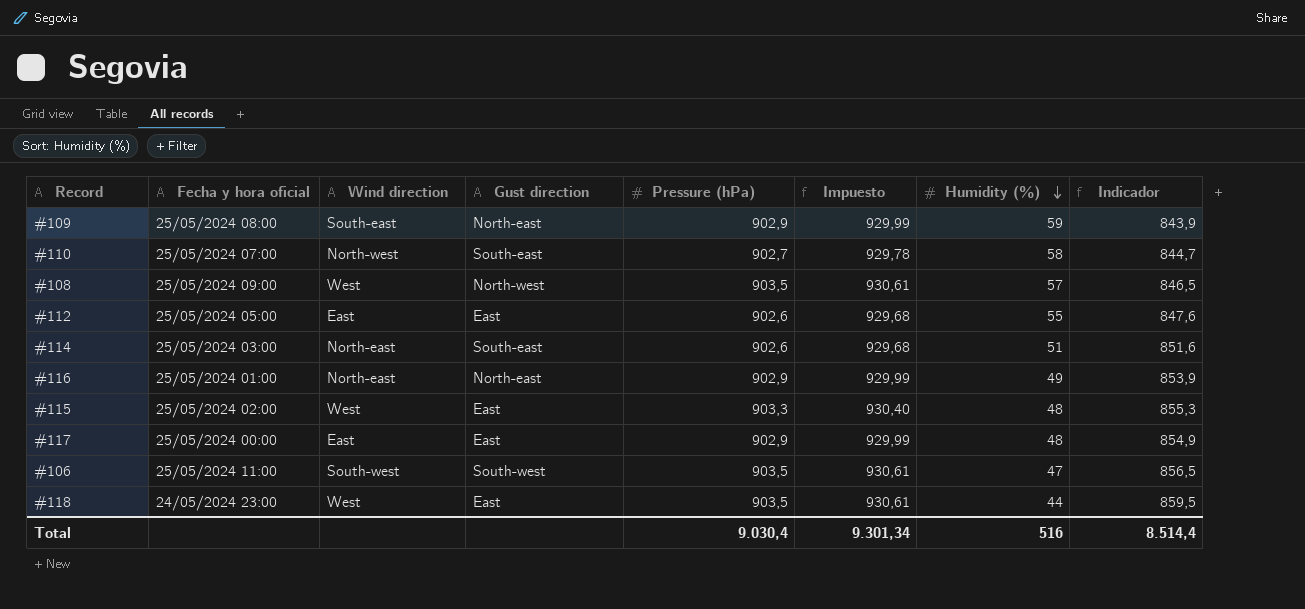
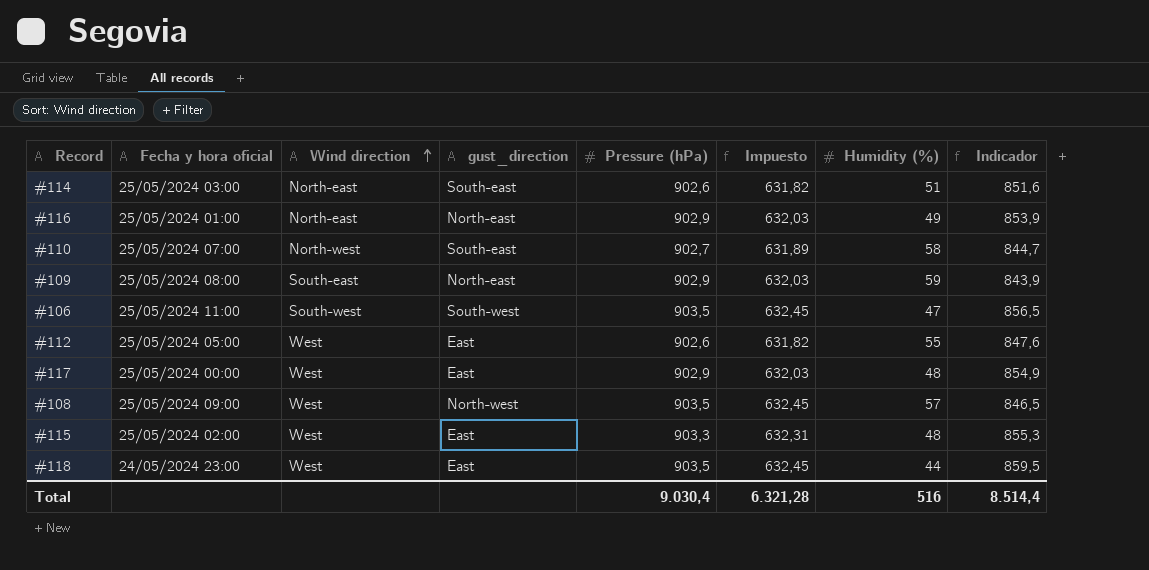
row order: Humidity (%) descending -> Wind direction ascending
column name: Gust direction -> gust_direction
column Impuesto | formula: [Pressure (hPa)] * 1,03 -> [Pressure (hPa)] * 0,7
#112 | Wind direction: East -> West
#117 | Wind direction: East -> West
Total | Impuesto: 9.301,34 -> 6.321,28

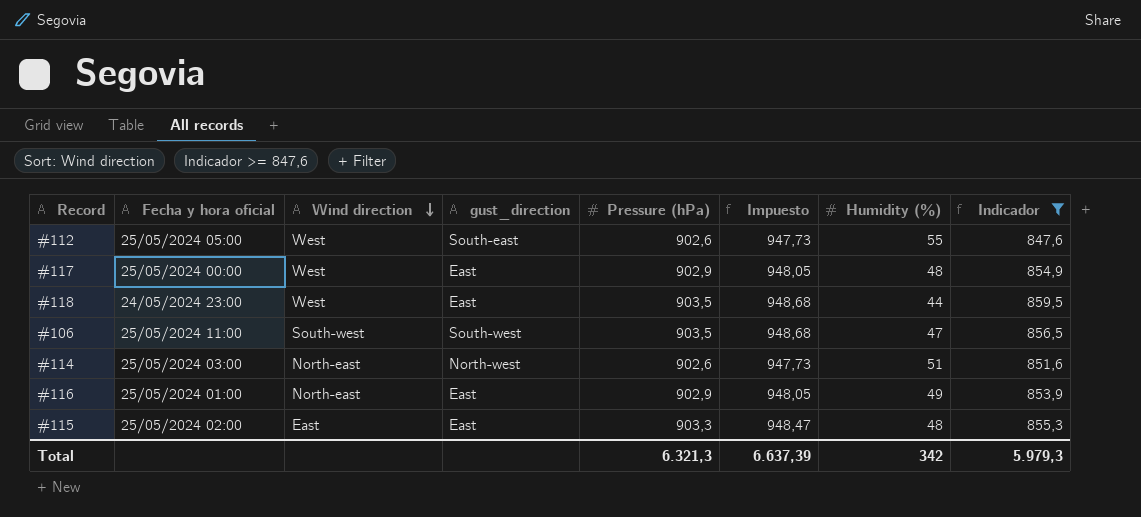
filter: none -> Indicador >= 847,6
row order: Wind direction ascending -> Wind direction descending
column Impuesto | formula: [Pressure (hPa)] * 0,7 -> [Pressure (hPa)] * 1,05
#112 | gust_direction: East -> South-east
#114 | gust_direction: South-east -> North-west
#116 | gust_direction: North-east -> East
#115 | Wind direction: West -> East
Total | Pressure (hPa): 9.030,4 -> 6.321,3
Total | Impuesto: 6.321,28 -> 6.637,39
Total | Humidity (%): 516 -> 342
Total | Indicador: 8.514,4 -> 5.979,3

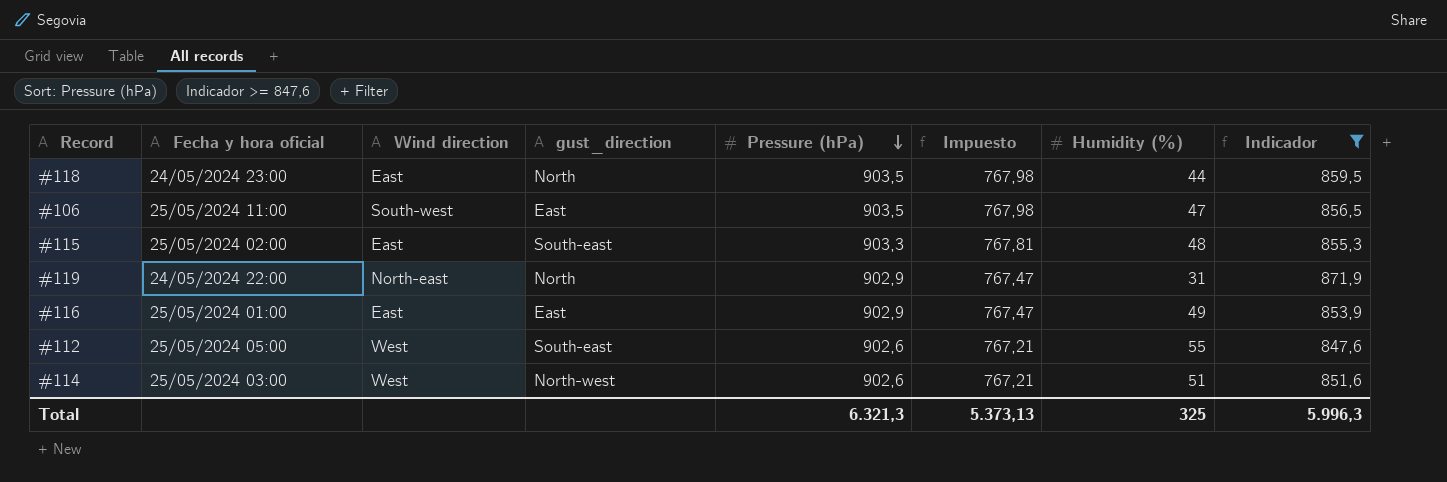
row order: Wind direction descending -> Pressure (hPa) descending
column Impuesto | formula: [Pressure (hPa)] * 1,05 -> [Pressure (hPa)] * 0,85
row #117: 25/05/2024 00:00 | West | East | 902,9 | 948,05 | 48 | 854,9 -> none
#118 | Wind direction: West -> East
#118 | gust_direction: East -> North
#106 | gust_direction: South-west -> East
#115 | gust_direction: East -> South-east
row #119: none -> 24/05/2024 22:00 | North-east | North | 902,9 | 767,47 | 31 | 871,9
#116 | Wind direction: North-east -> East
#114 | Wind direction: North-east -> West
Total | Impuesto: 6.637,39 -> 5.373,13
Total | Humidity (%): 342 -> 325
Total | Indicador: 5.979,3 -> 5.996,3

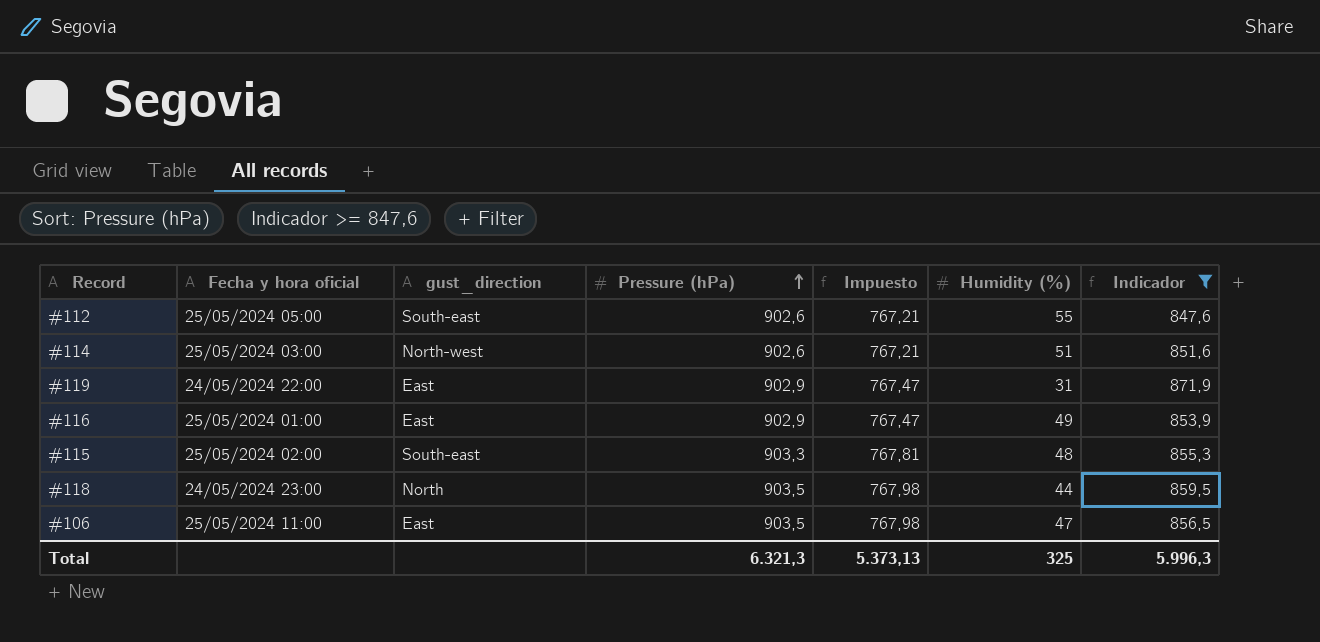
row order: Pressure (hPa) descending -> Pressure (hPa) ascending
column Wind direction | position: 3 -> none
#119 | gust_direction: North -> East

